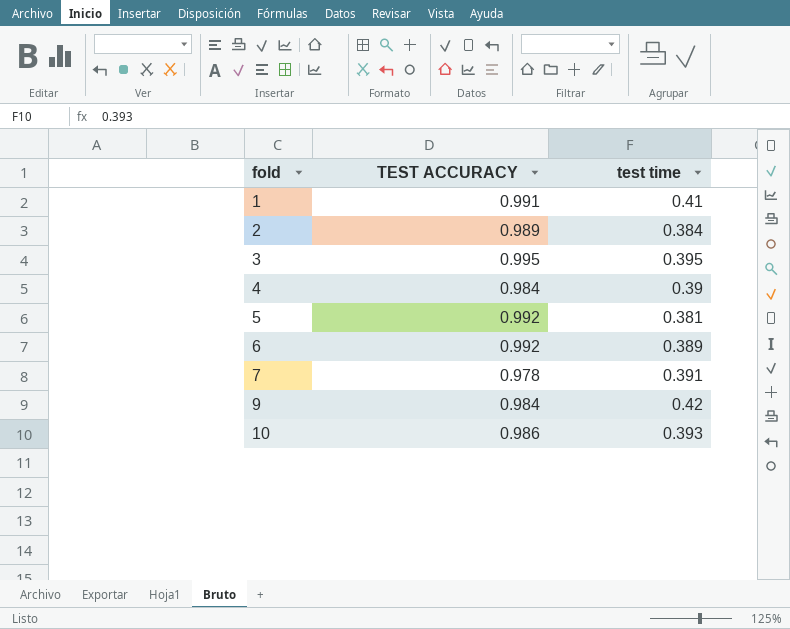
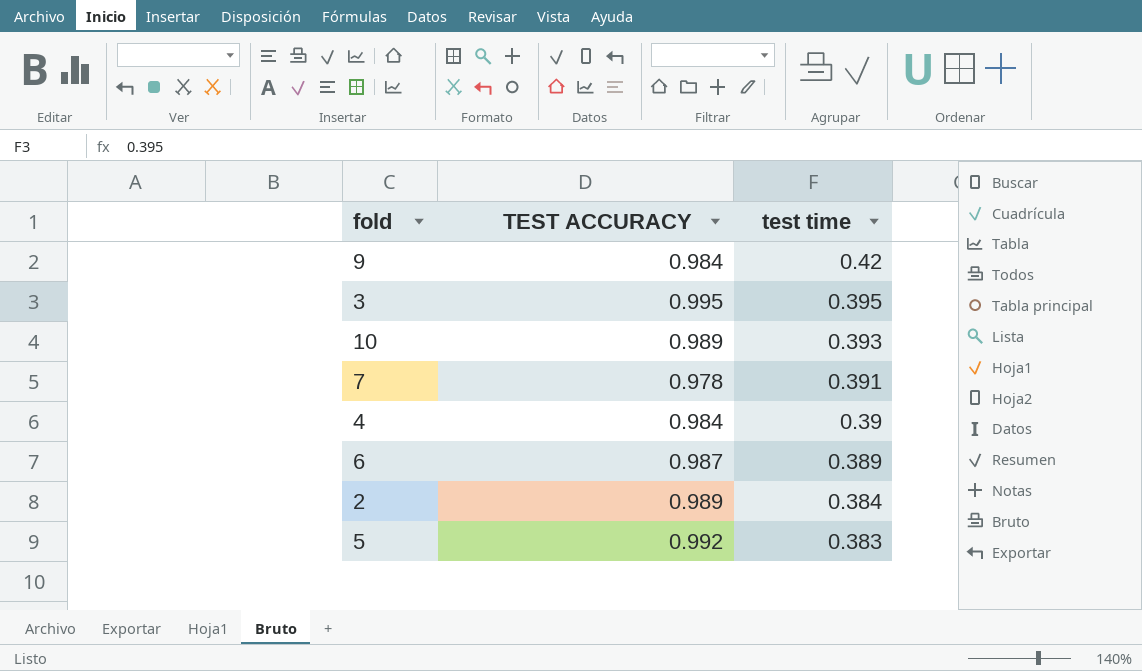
row order: fold ascending -> test time descending
row 1: 0.991 | 0.41 -> none
10 | TEST ACCURACY: 0.986 -> 0.989
6 | TEST ACCURACY: 0.992 -> 0.987
5 | test time: 0.381 -> 0.383

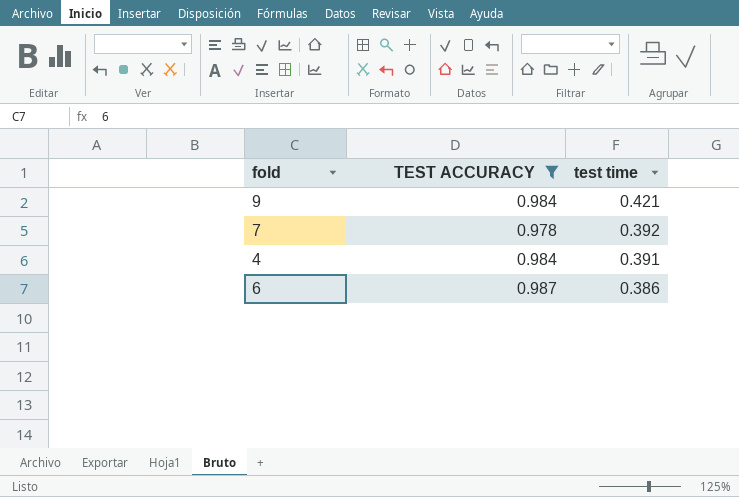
filter: none -> TEST ACCURACY <= 0.987
9 | test time: 0.42 -> 0.421
7 | test time: 0.391 -> 0.392
4 | test time: 0.39 -> 0.391
6 | test time: 0.389 -> 0.386

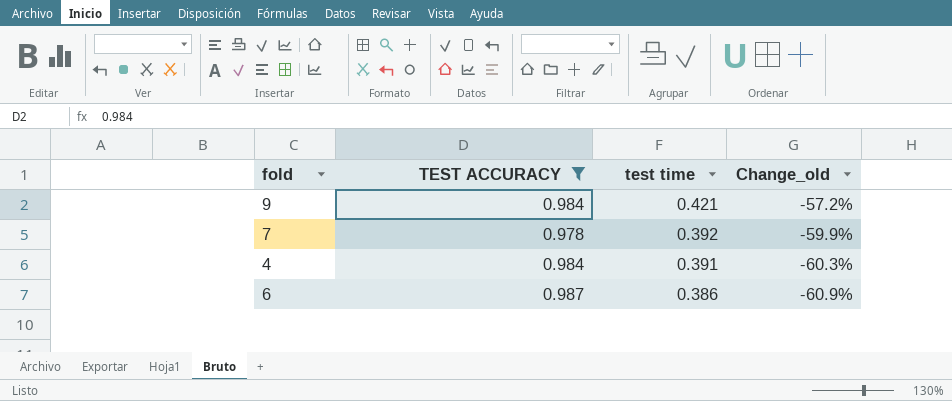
column Change_old | formula: none -> ([test time] - [TEST ACCURACY]) / [TEST ACCURACY]

